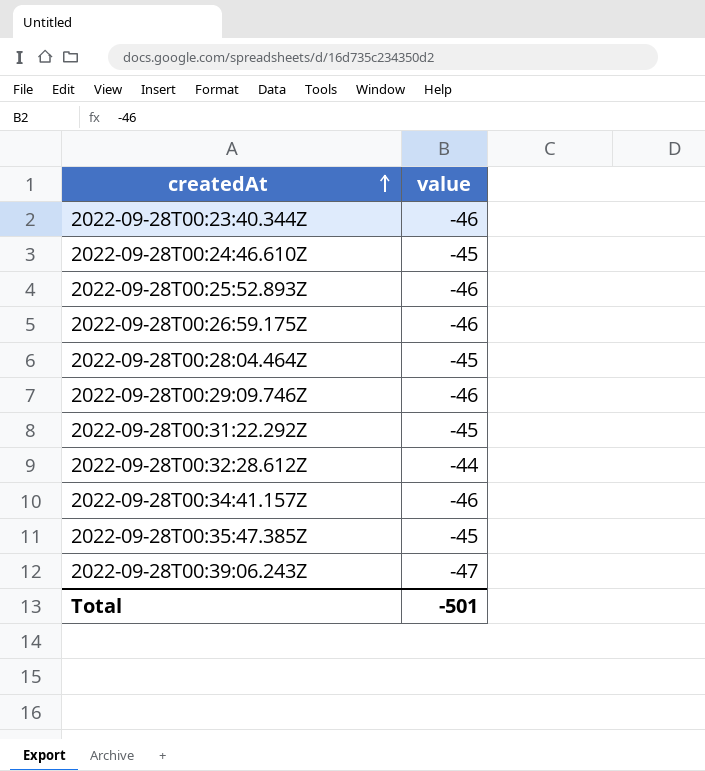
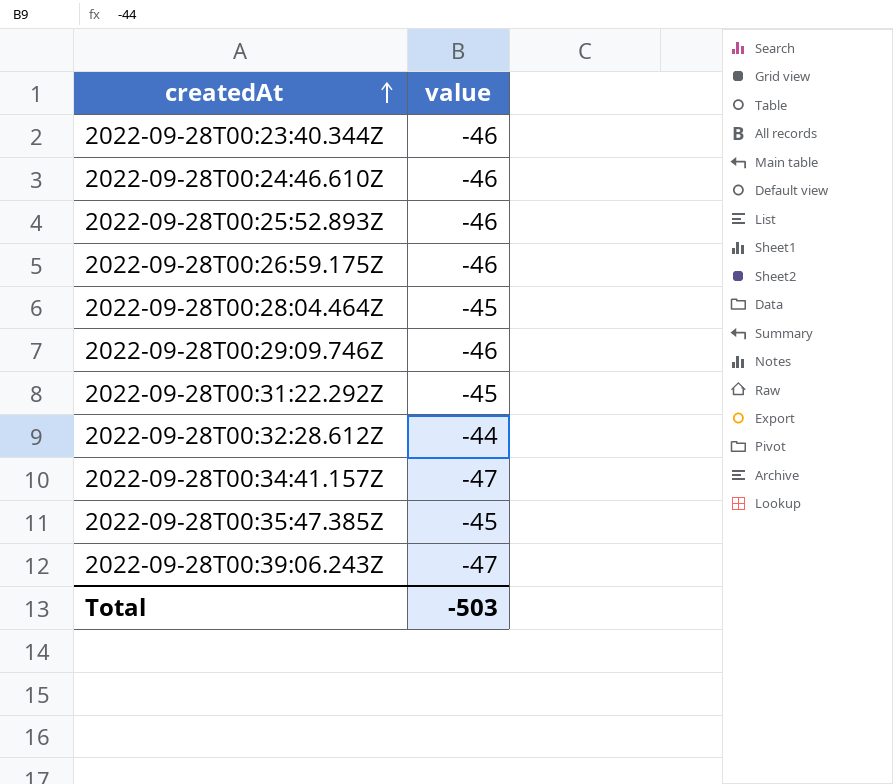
2022-09-28T00:24:46.610Z | value: -45 -> -46
2022-09-28T00:34:41.157Z | value: -46 -> -47
Total | value: -501 -> -503

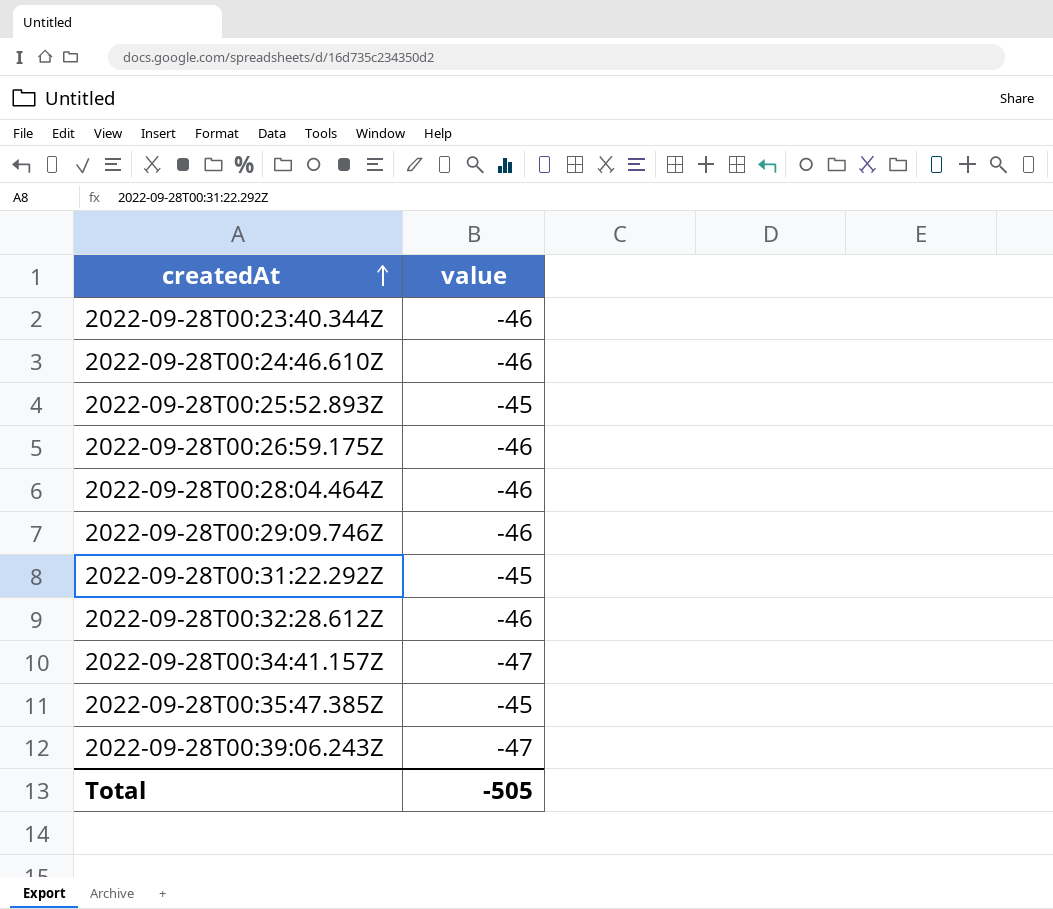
2022-09-28T00:25:52.893Z | value: -46 -> -45
2022-09-28T00:28:04.464Z | value: -45 -> -46
2022-09-28T00:32:28.612Z | value: -44 -> -46
Total | value: -503 -> -505

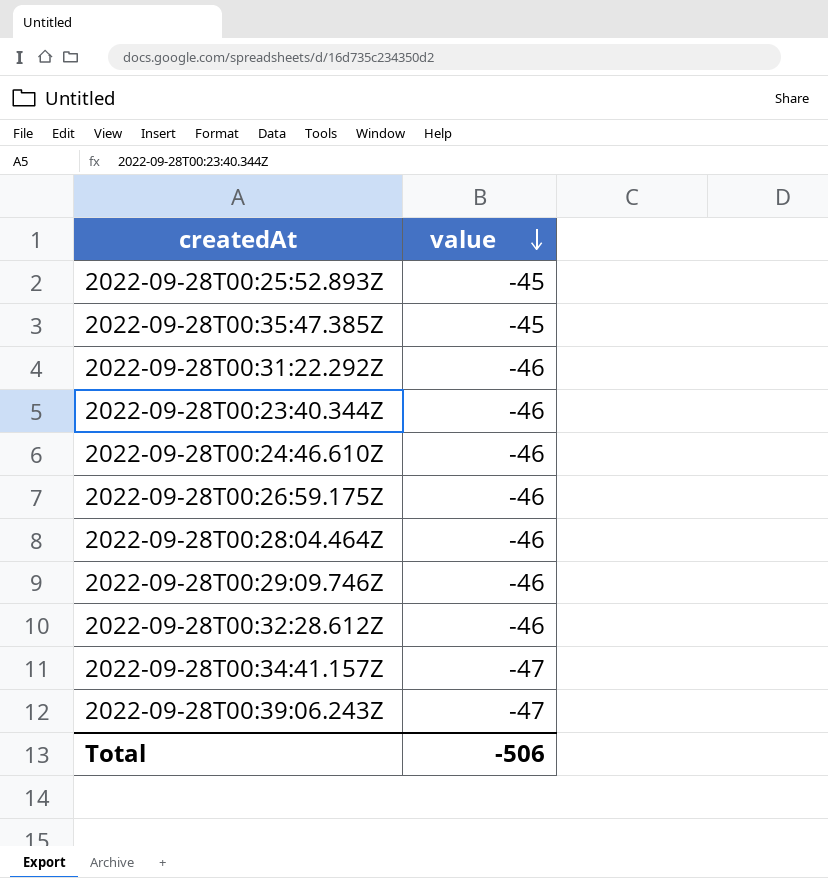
row order: createdAt ascending -> value descending
2022-09-28T00:31:22.292Z | value: -45 -> -46
Total | value: -505 -> -506

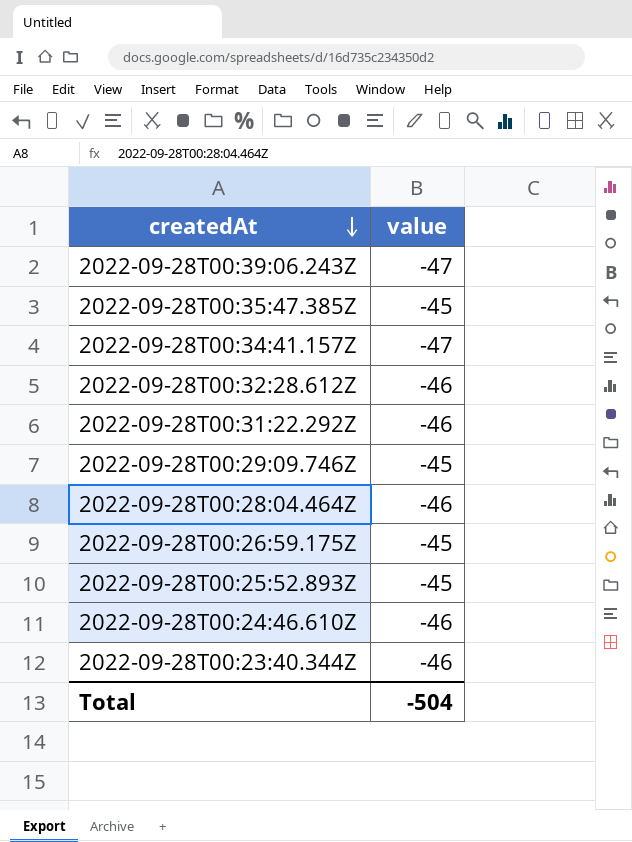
row order: value descending -> createdAt descending
2022-09-28T00:29:09.746Z | value: -46 -> -45
2022-09-28T00:26:59.175Z | value: -46 -> -45
Total | value: -506 -> -504

